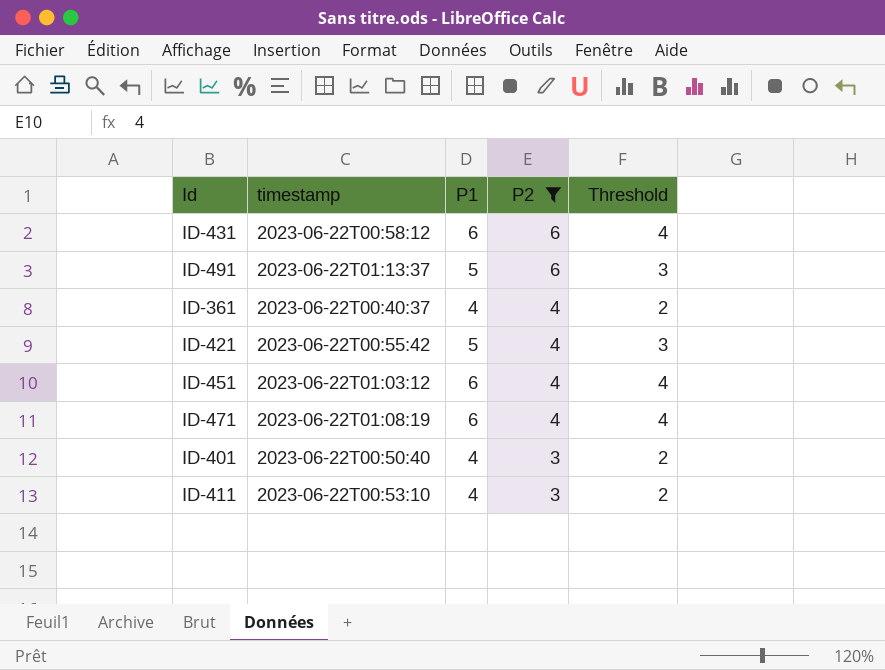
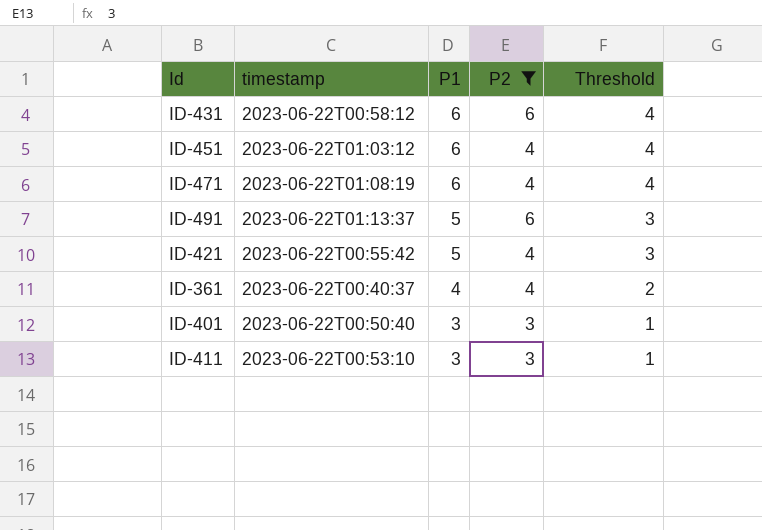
row order: P2 descending -> P1 descending
ID-401 | P1: 4 -> 3
ID-401 | Threshold: 2 -> 1
ID-411 | P1: 4 -> 3
ID-411 | Threshold: 2 -> 1

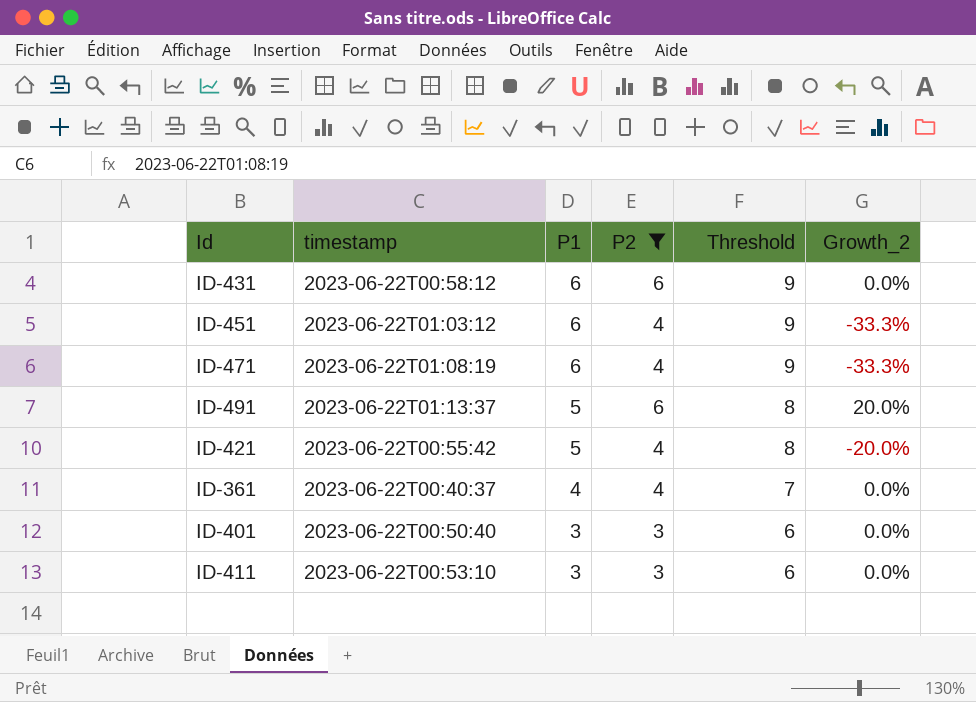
column Threshold | formula: [P1] - 2 -> [P1] + 3
column Growth_2 | formula: none -> ([P2] - [P1]) / [P1]

